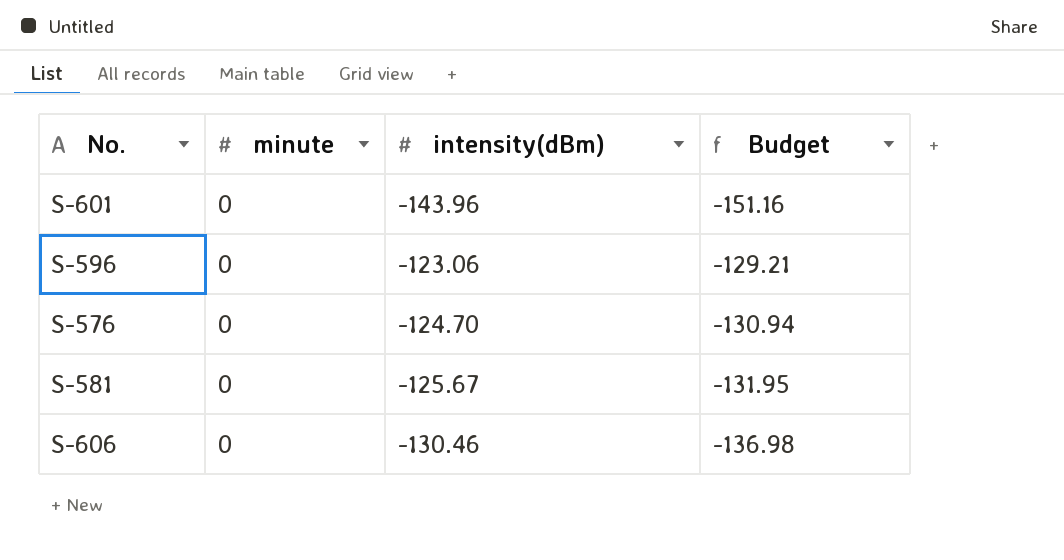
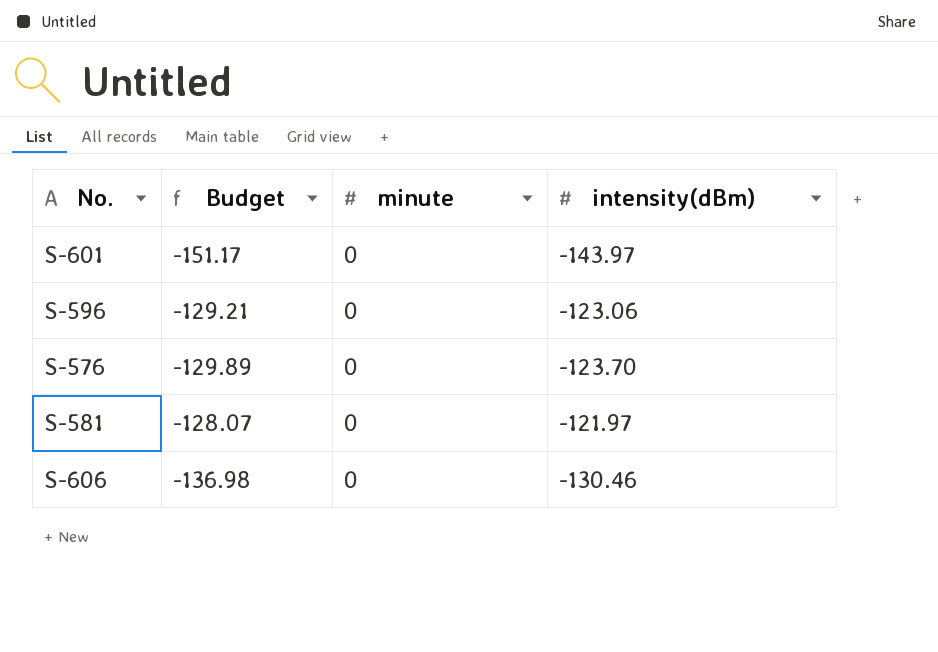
column Budget | position: 4 -> 2
S-601 | Budget: -151.16 -> -151.17
S-601 | intensity(dBm): -143.96 -> -143.97
S-576 | Budget: -130.94 -> -129.89
S-576 | intensity(dBm): -124.70 -> -123.70
S-581 | Budget: -131.95 -> -128.07
S-581 | intensity(dBm): -125.67 -> -121.97

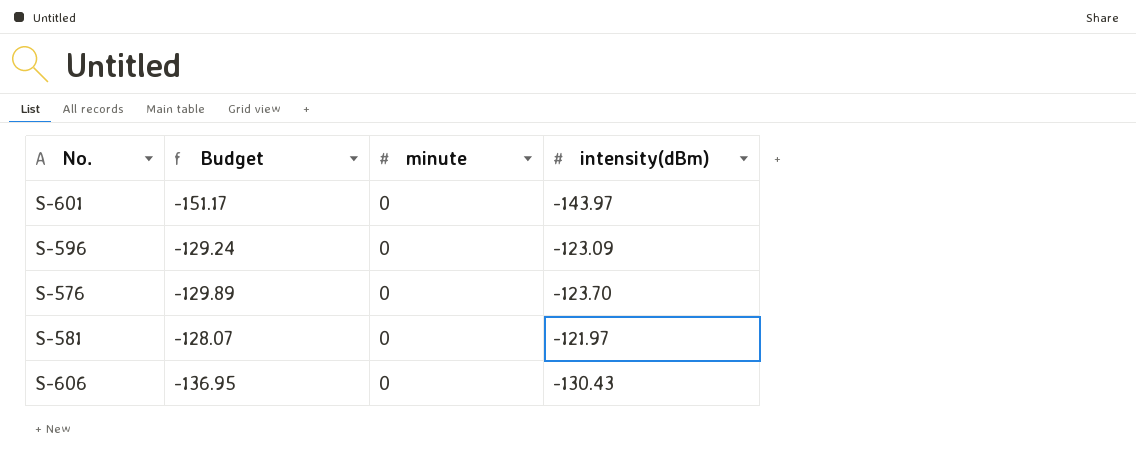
S-596 | Budget: -129.21 -> -129.24
S-596 | intensity(dBm): -123.06 -> -123.09
S-606 | Budget: -136.98 -> -136.95
S-606 | intensity(dBm): -130.46 -> -130.43

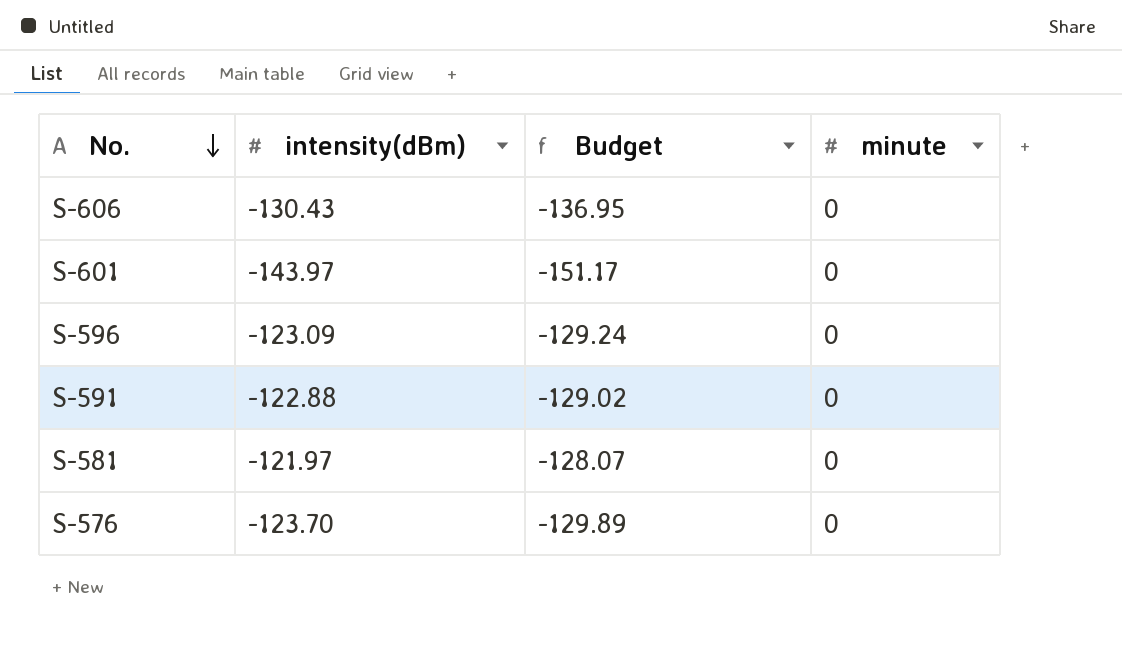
row order: none -> No. descending
column intensity(dBm) | position: 4 -> 2
row S-591: none -> -122.88 | -129.02 | 0

